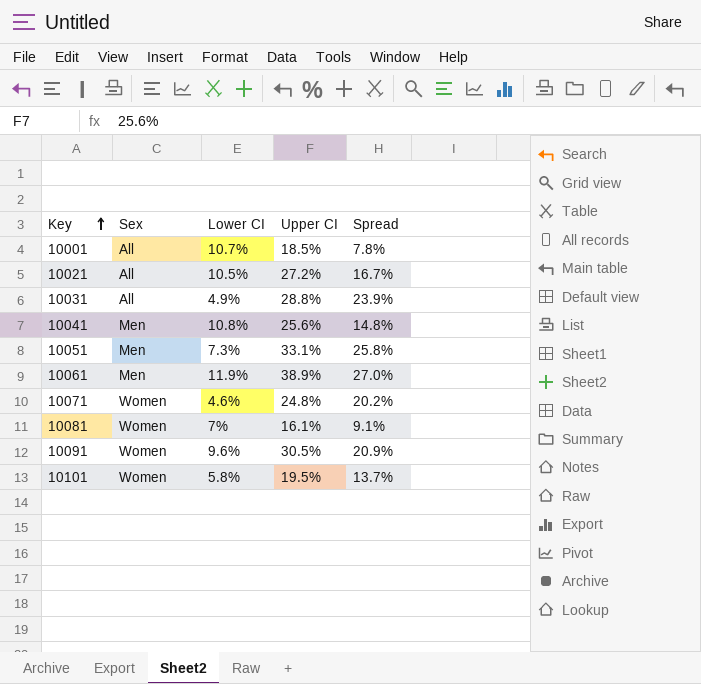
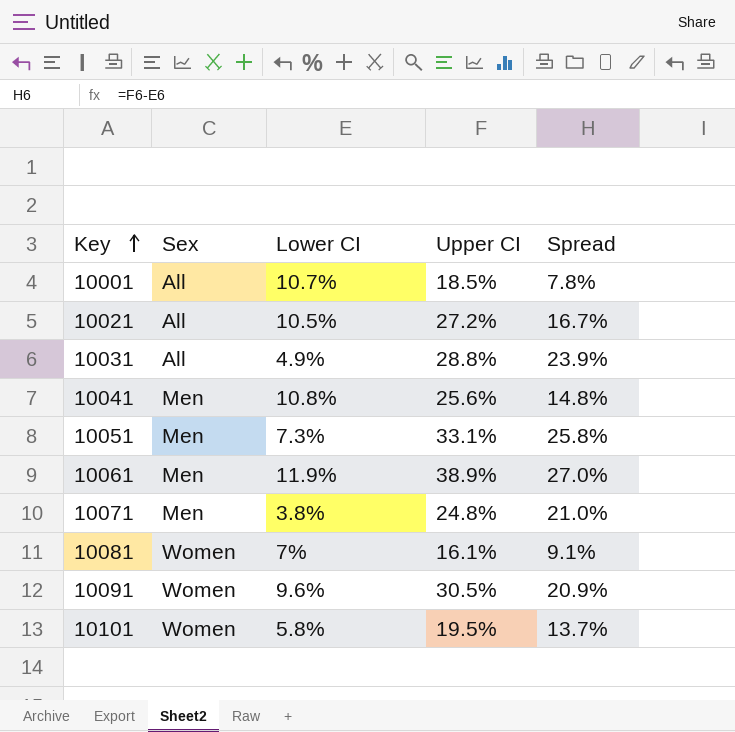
10071 | Sex: Women -> Men
10071 | Lower CI: 4.6% -> 3.8%
10071 | Spread: 20.2% -> 21.0%

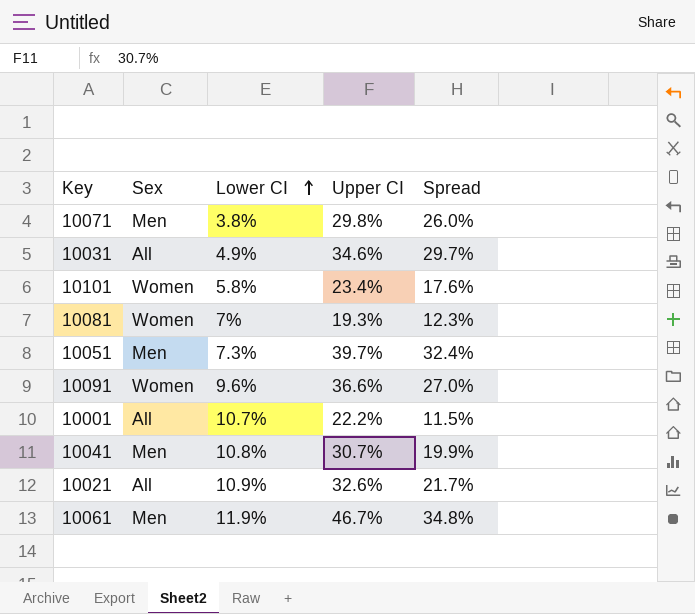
row order: Key ascending -> Lower CI ascending
10071 | Upper CI: 24.8% -> 29.8%
10071 | Spread: 21.0% -> 26.0%
10031 | Upper CI: 28.8% -> 34.6%
10031 | Spread: 23.9% -> 29.7%
10101 | Upper CI: 19.5% -> 23.4%
10101 | Spread: 13.7% -> 17.6%
10081 | Upper CI: 16.1% -> 19.3%
10081 | Spread: 9.1% -> 12.3%
10051 | Upper CI: 33.1% -> 39.7%
10051 | Spread: 25.8% -> 32.4%
10091 | Upper CI: 30.5% -> 36.6%
10091 | Spread: 20.9% -> 27.0%
10001 | Upper CI: 18.5% -> 22.2%
10001 | Spread: 7.8% -> 11.5%
10041 | Upper CI: 25.6% -> 30.7%
10041 | Spread: 14.8% -> 19.9%
10021 | Lower CI: 10.5% -> 10.9%
10021 | Upper CI: 27.2% -> 32.6%
10021 | Spread: 16.7% -> 21.7%
10061 | Upper CI: 38.9% -> 46.7%
10061 | Spread: 27.0% -> 34.8%

